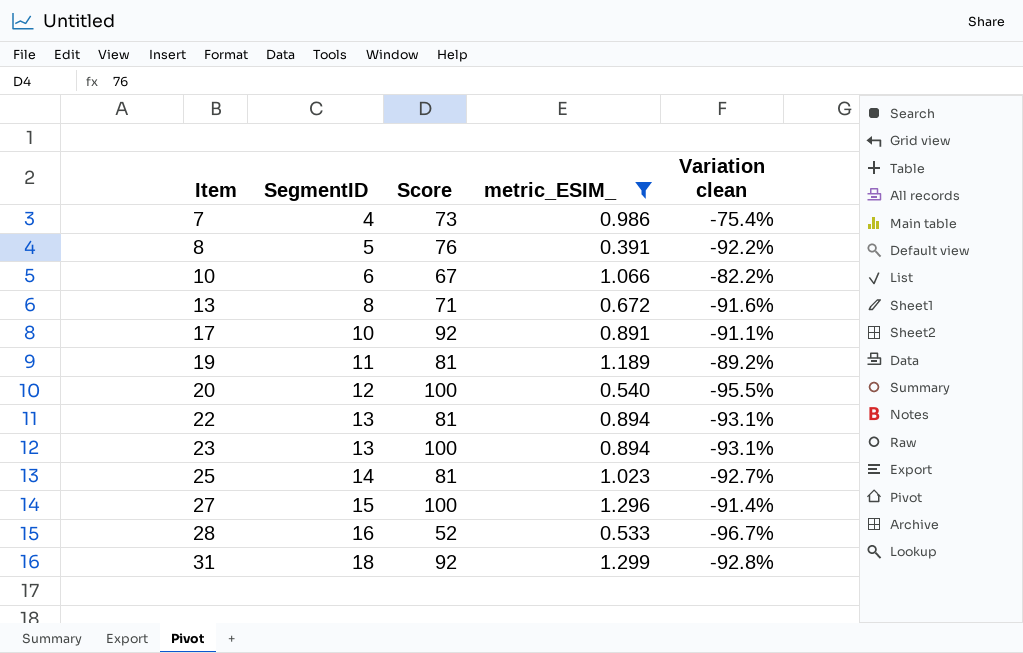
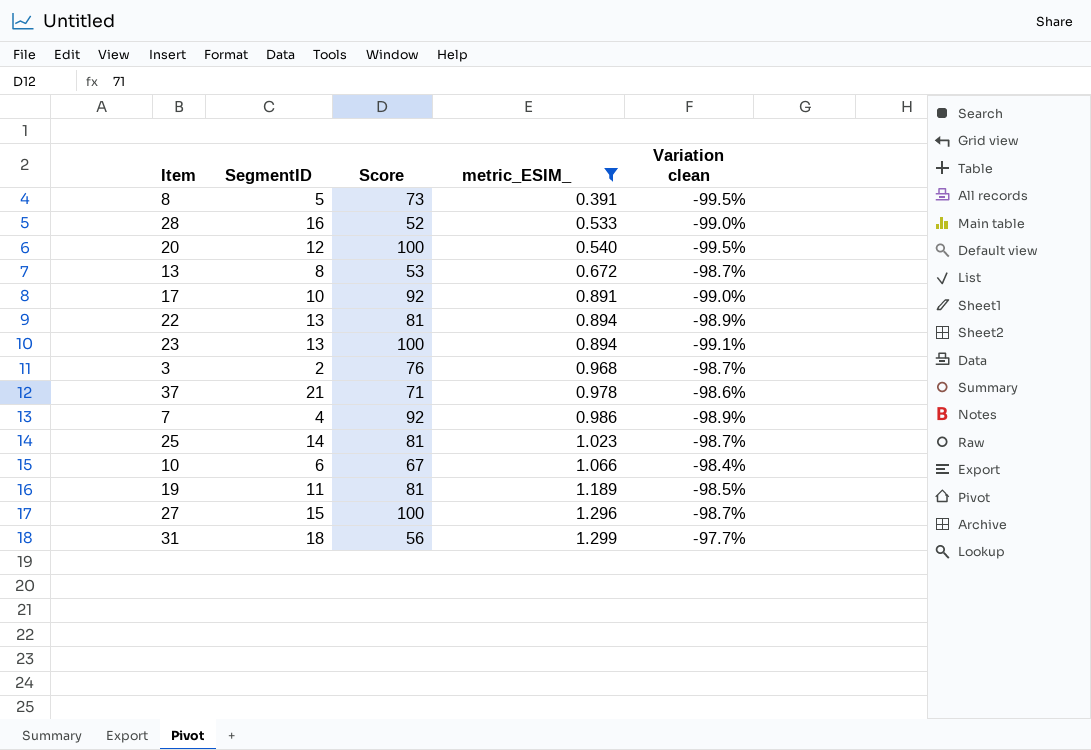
row order: Item ascending -> metric_ESIM_ ascending
column Variation clean | formula: ([metric_ESIM_] - [SegmentID]) / [SegmentID] -> ([metric_ESIM_] - [Score]) / [Score]
8 | Score: 76 -> 73
13 | Score: 71 -> 53
row 3: none -> 2 | 76 | 0.968 | -98.7%
row 37: none -> 21 | 71 | 0.978 | -98.6%
7 | Score: 73 -> 92
31 | Score: 92 -> 56

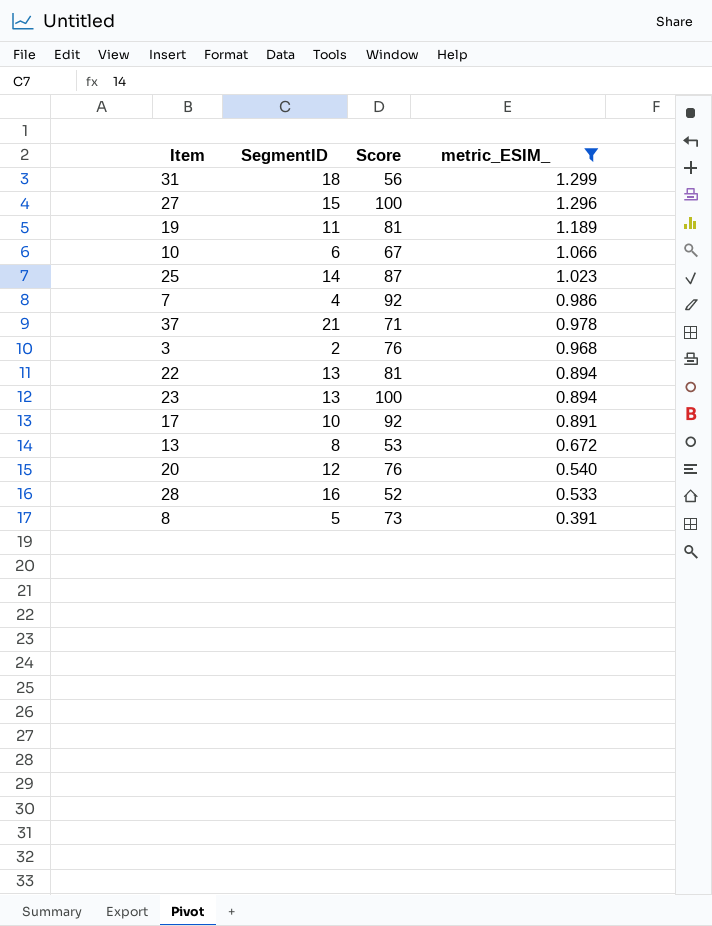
row order: metric_ESIM_ ascending -> metric_ESIM_ descending
column Variation clean | formula: ([metric_ESIM_] - [Score]) / [Score] -> none
25 | Score: 81 -> 87
20 | Score: 100 -> 76

